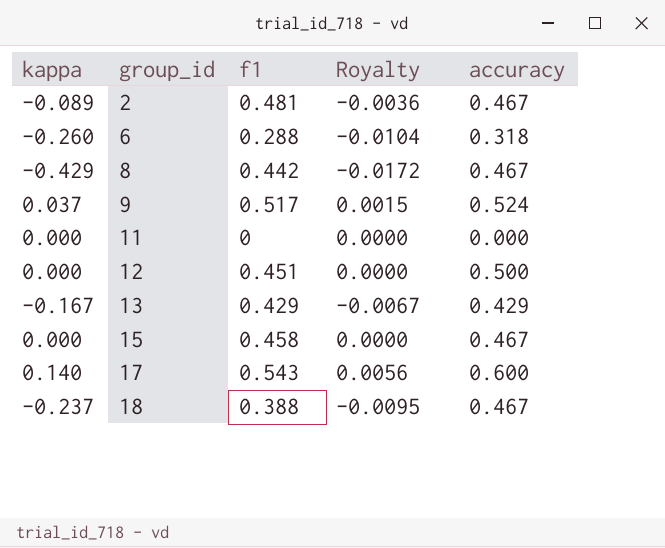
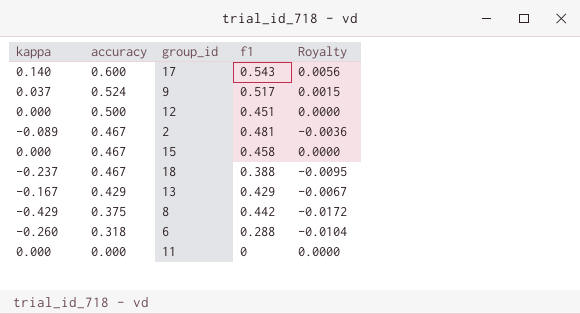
row order: group_id ascending -> accuracy descending
column accuracy | position: 5 -> 2
8 | accuracy: 0.467 -> 0.375

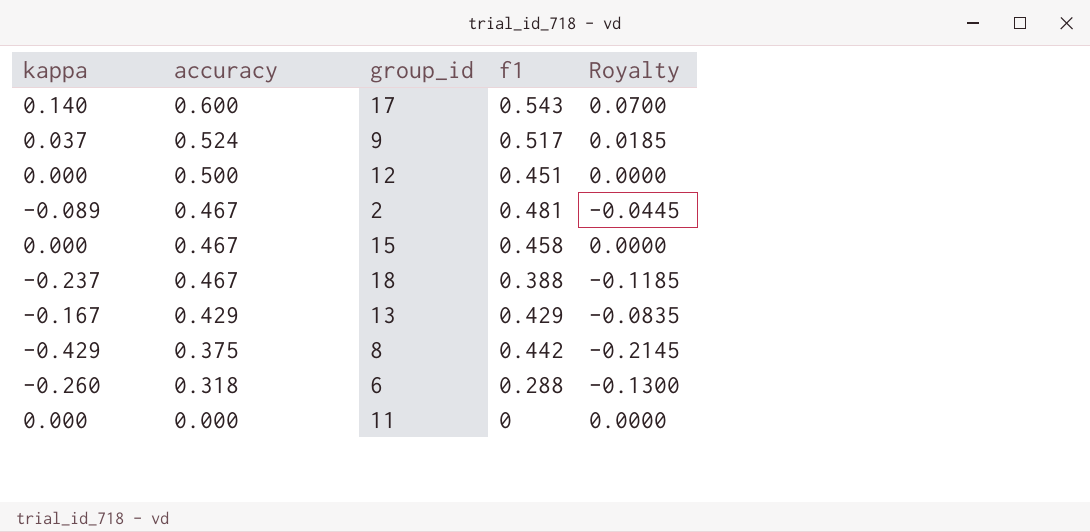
column Royalty | formula: [kappa] * 0.04 -> [kappa] * 0.5

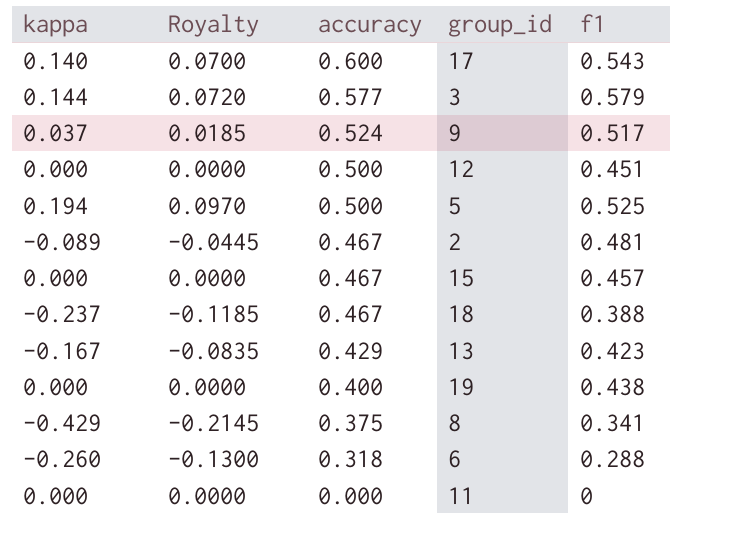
column Royalty | position: 5 -> 2
row 3: none -> 0.144 | 0.0720 | 0.577 | 0.579
row 5: none -> 0.194 | 0.0970 | 0.500 | 0.525
15 | f1: 0.458 -> 0.457
13 | f1: 0.429 -> 0.423
row 19: none -> 0.000 | 0.0000 | 0.400 | 0.438
8 | f1: 0.442 -> 0.341

